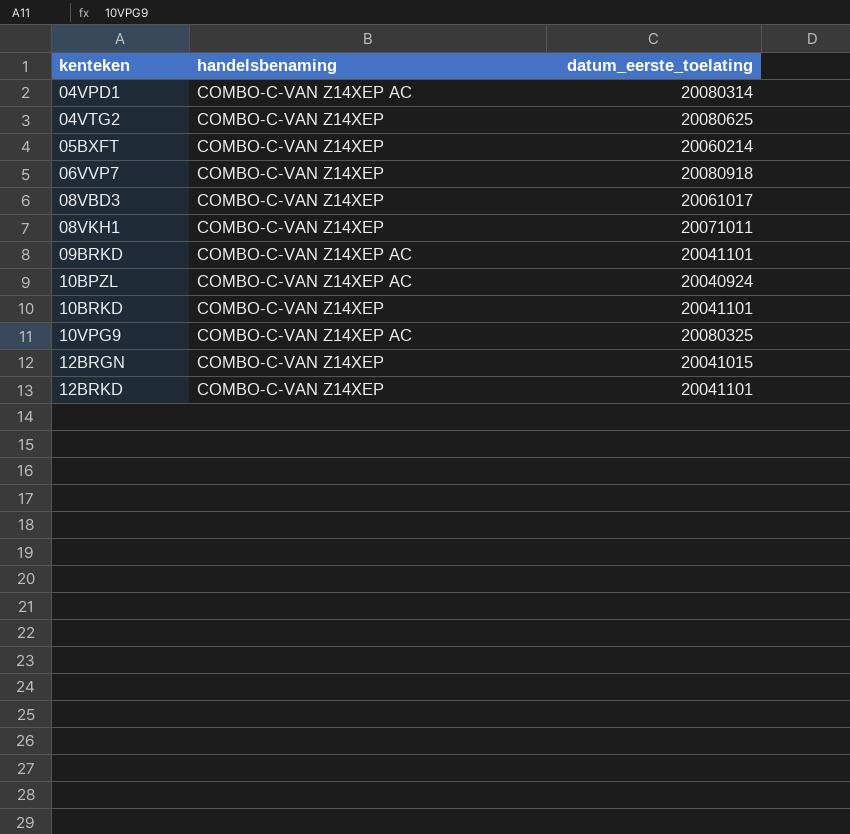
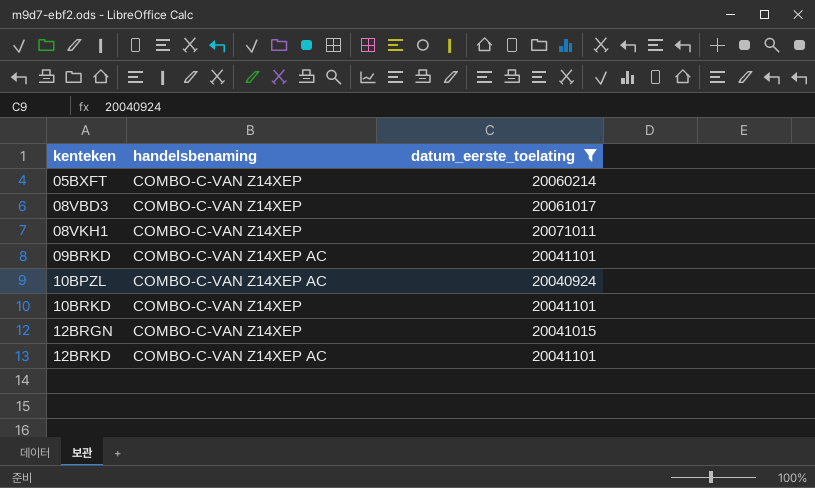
filter: none -> datum_eerste_toelating <= 20071011
12BRKD | handelsbenaming: COMBO-C-VAN Z14XEP -> COMBO-C-VAN Z14XEP AC

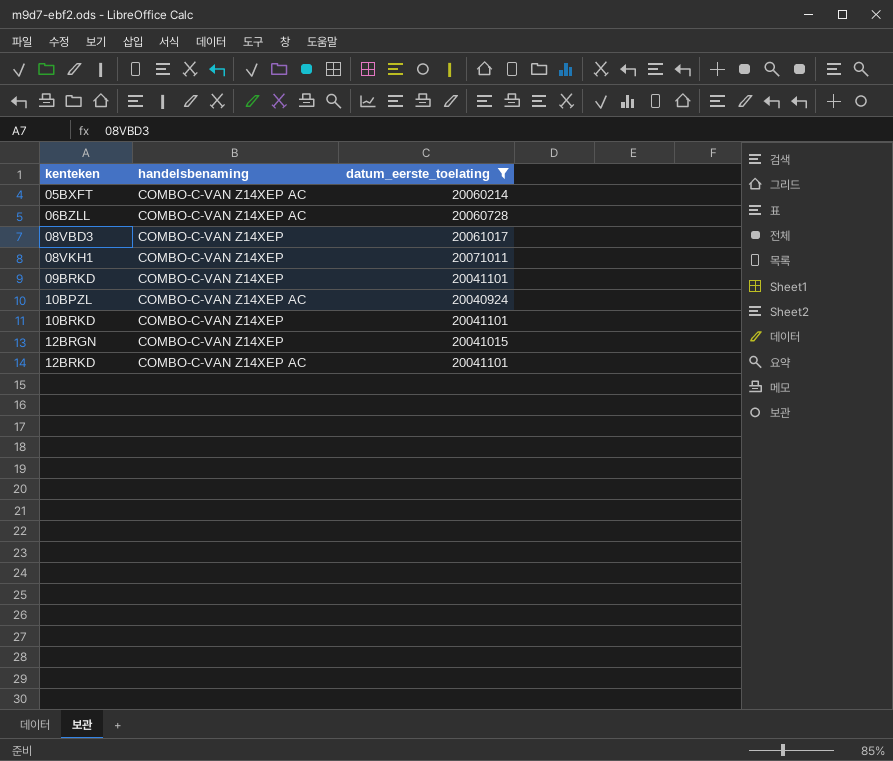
05BXFT | handelsbenaming: COMBO-C-VAN Z14XEP -> COMBO-C-VAN Z14XEP AC
row 06BZLL: none -> COMBO-C-VAN Z14XEP AC | 20060728
09BRKD | handelsbenaming: COMBO-C-VAN Z14XEP AC -> COMBO-C-VAN Z14XEP

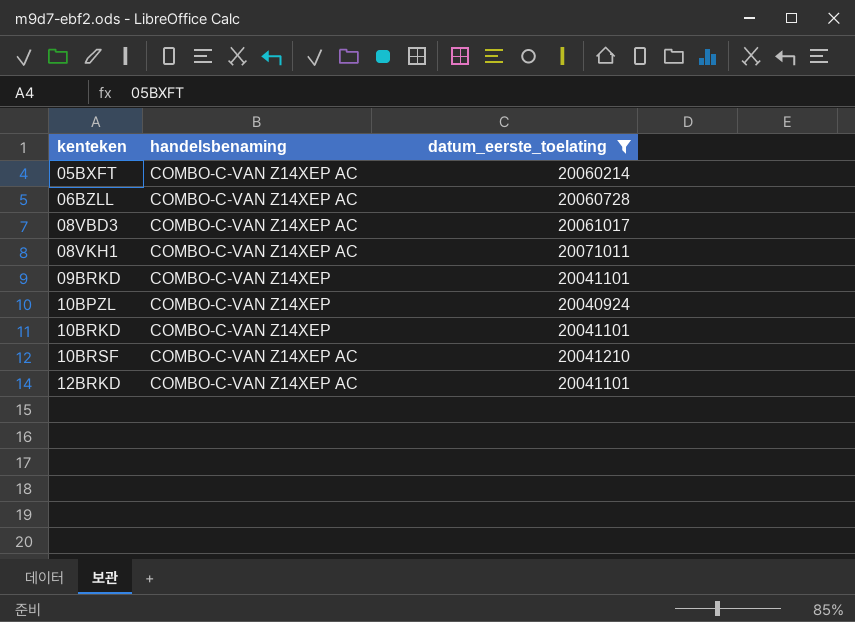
row 12BRGN: COMBO-C-VAN Z14XEP | 20041015 -> none
08VBD3 | handelsbenaming: COMBO-C-VAN Z14XEP -> COMBO-C-VAN Z14XEP AC
08VKH1 | handelsbenaming: COMBO-C-VAN Z14XEP -> COMBO-C-VAN Z14XEP AC
10BPZL | handelsbenaming: COMBO-C-VAN Z14XEP AC -> COMBO-C-VAN Z14XEP
row 10BRSF: none -> COMBO-C-VAN Z14XEP AC | 20041210

